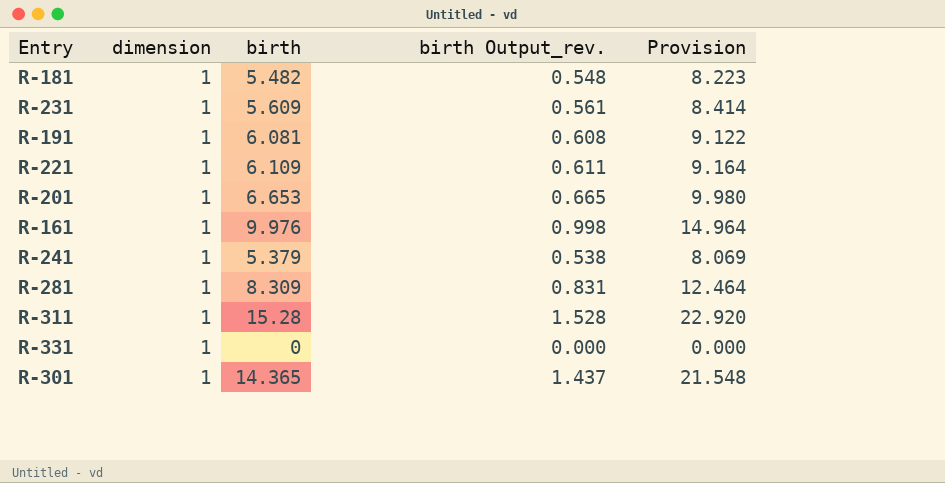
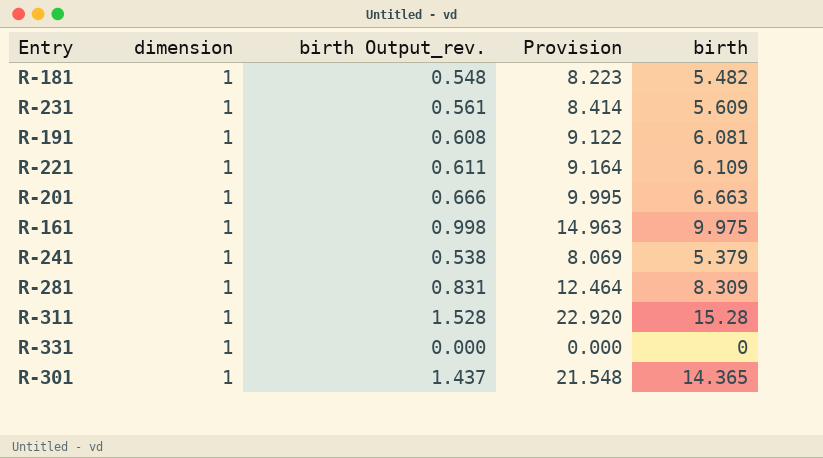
column birth | position: 3 -> 5
R-201 | birth Output_rev.: 0.665 -> 0.666
R-201 | Provision: 9.980 -> 9.995
R-201 | birth: 6.653 -> 6.663
R-161 | Provision: 14.964 -> 14.963
R-161 | birth: 9.976 -> 9.975

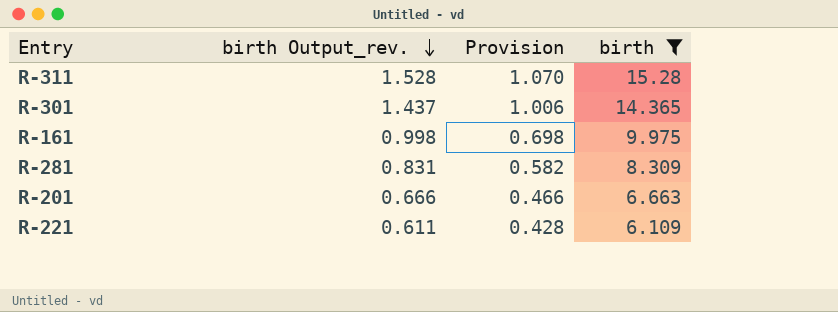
filter: none -> birth >= 6.109
row order: none -> birth Output_rev. descending
column dimension | position: 2 -> none
column Provision | formula: [birth] * 1.5 -> [birth] * 0.07

